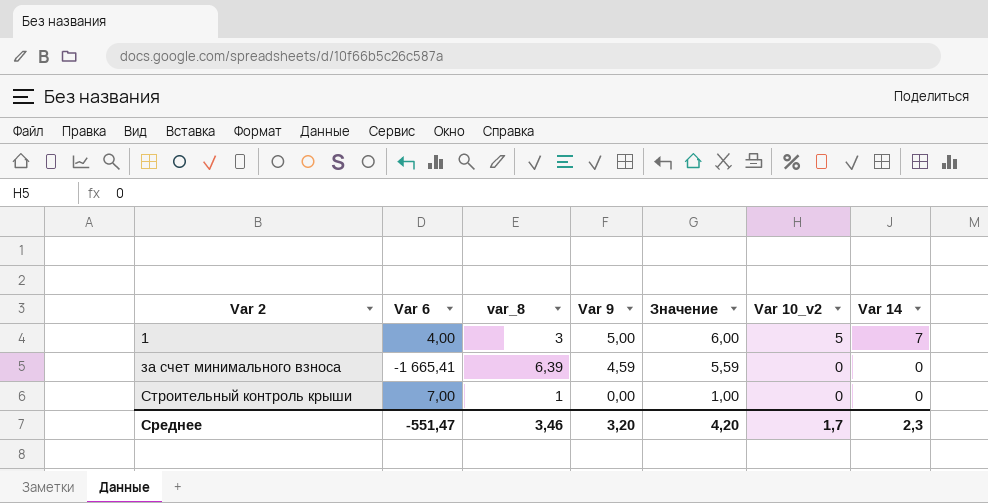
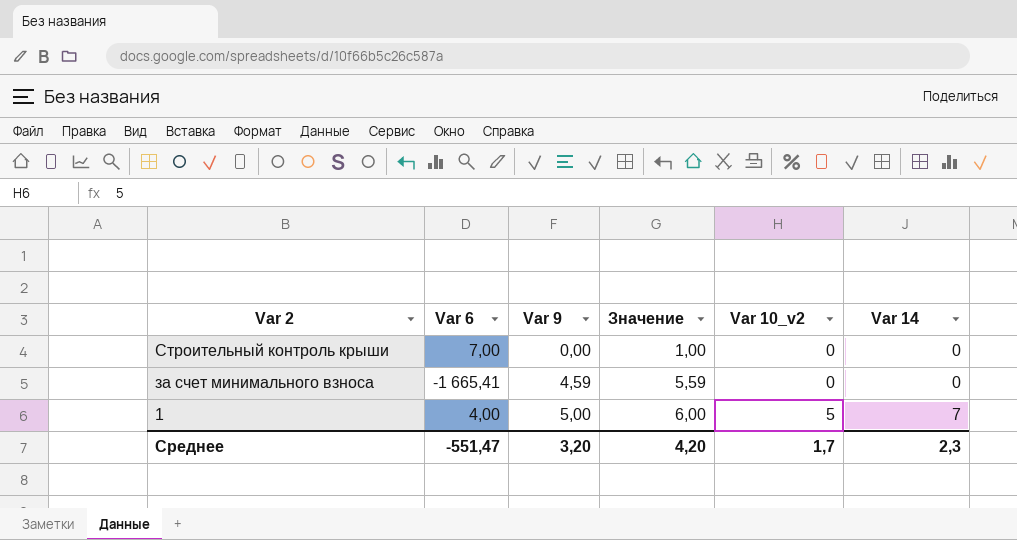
row order: Var 2 ascending -> Var 2 descending
column var_8 | position: 3 -> none

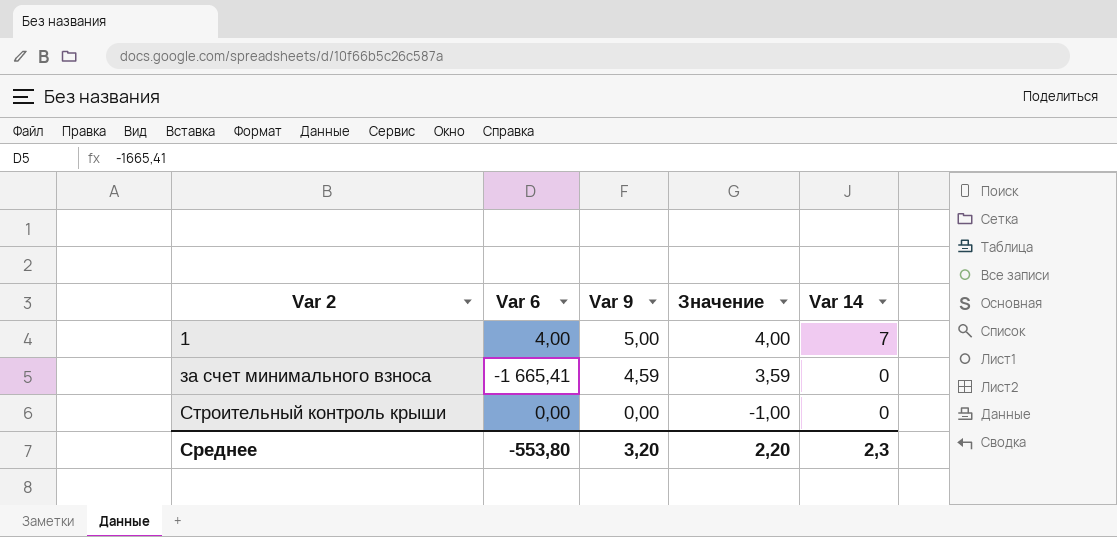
row order: Var 2 descending -> Var 2 ascending
column Var 10_v2 | position: 5 -> none
column Значение | formula: [Var 9] + 1 -> [Var 9] - 1
Строительный контроль крыши | Var 6: 7,00 -> 0,00
Среднее | Var 6: -551,47 -> -553,80
Среднее | Значение: 4,20 -> 2,20

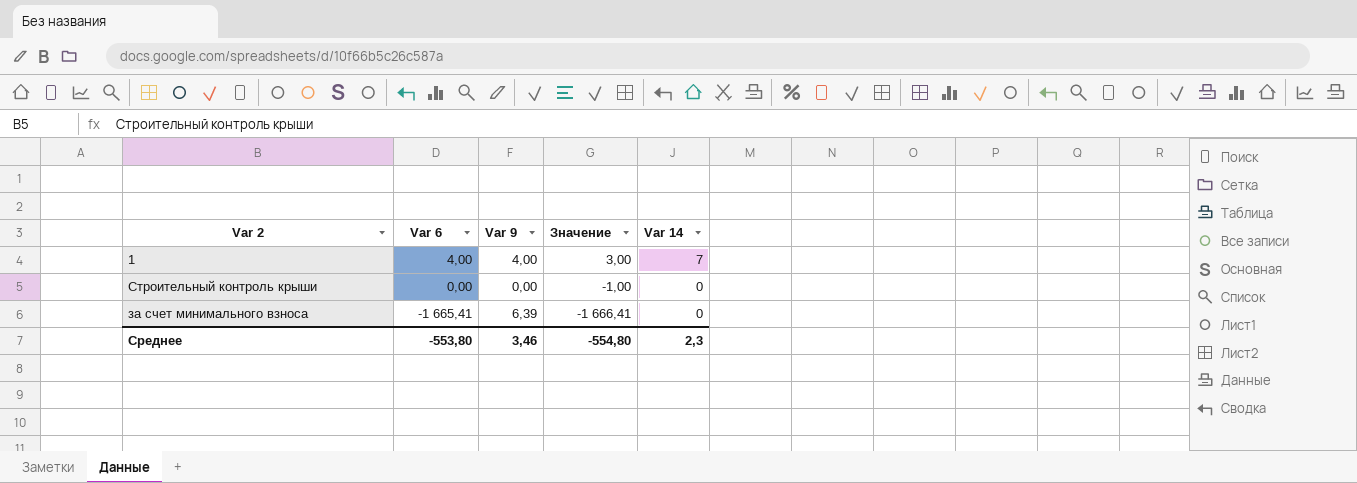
row order: Var 2 ascending -> Var 6 descending
column Значение | formula: [Var 9] - 1 -> [Var 6] - 1
1 | Var 9: 5,00 -> 4,00
за счет минимального взноса | Var 9: 4,59 -> 6,39
Среднее | Var 9: 3,20 -> 3,46
Среднее | Значение: 2,20 -> -554,80

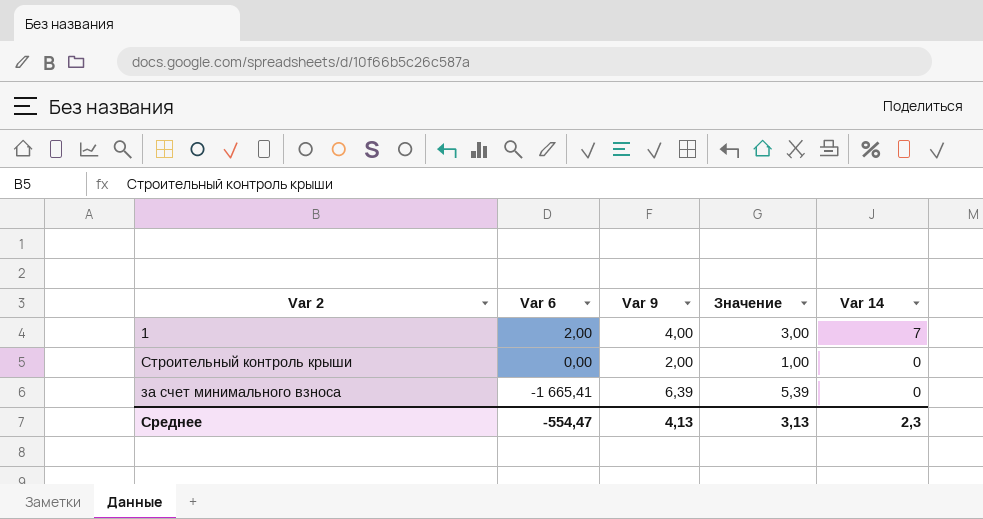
column Значение | formula: [Var 6] - 1 -> [Var 9] - 1
1 | Var 6: 4,00 -> 2,00
Строительный контроль крыши | Var 9: 0,00 -> 2,00
Среднее | Var 6: -553,80 -> -554,47
Среднее | Var 9: 3,46 -> 4,13
Среднее | Значение: -554,80 -> 3,13

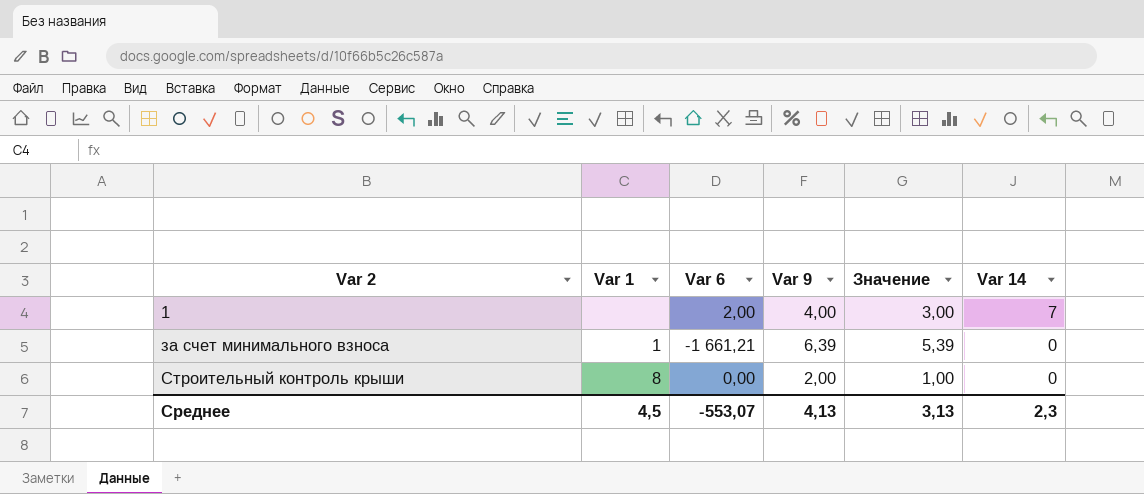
row order: Var 6 descending -> Var 2 ascending
column Var 1 | position: none -> 2
за счет минимального взноса | Var 6: -1 665,41 -> -1 661,21
Среднее | Var 6: -554,47 -> -553,07

